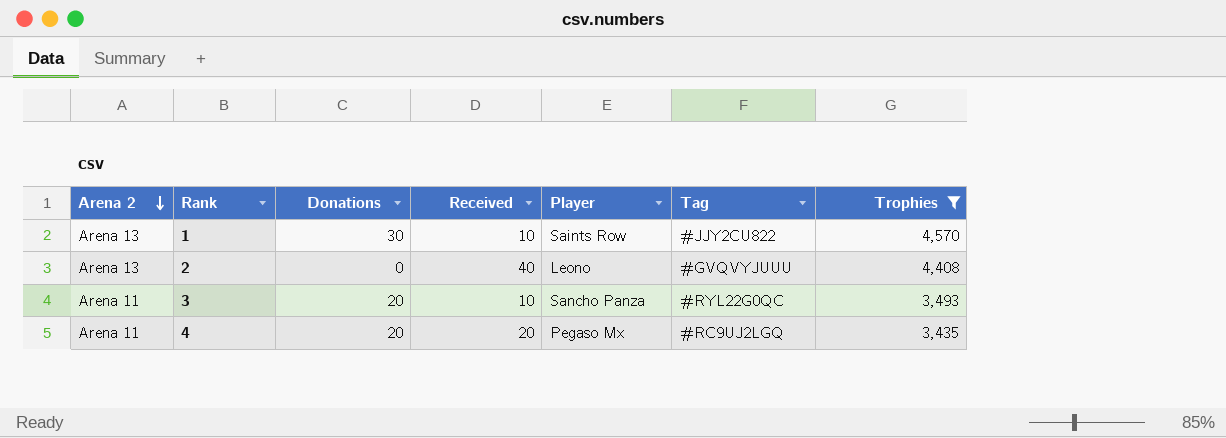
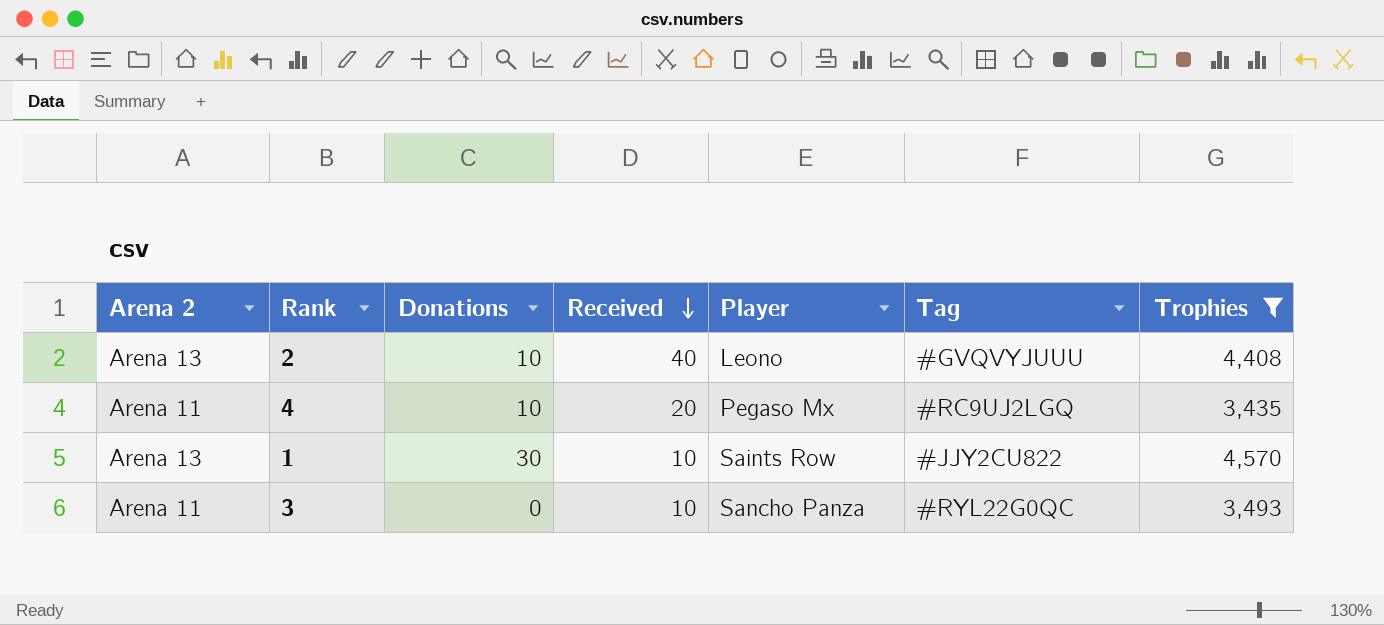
row order: Arena 2 descending -> Received descending
2 | Donations: 0 -> 10
4 | Donations: 20 -> 10
3 | Donations: 20 -> 0

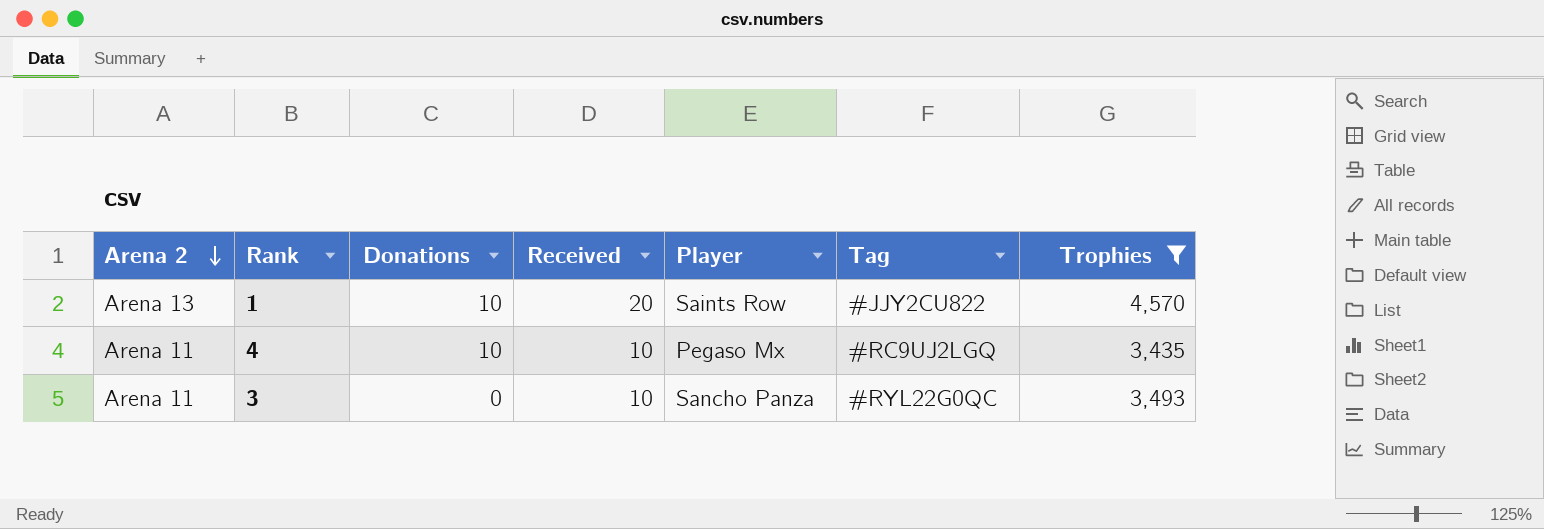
row order: Received descending -> Arena 2 descending
row 2: Arena 13 | 10 | 40 | Leono | #GVQVYJUUU | 4,408 -> none
1 | Donations: 30 -> 10
1 | Received: 10 -> 20
4 | Received: 20 -> 10

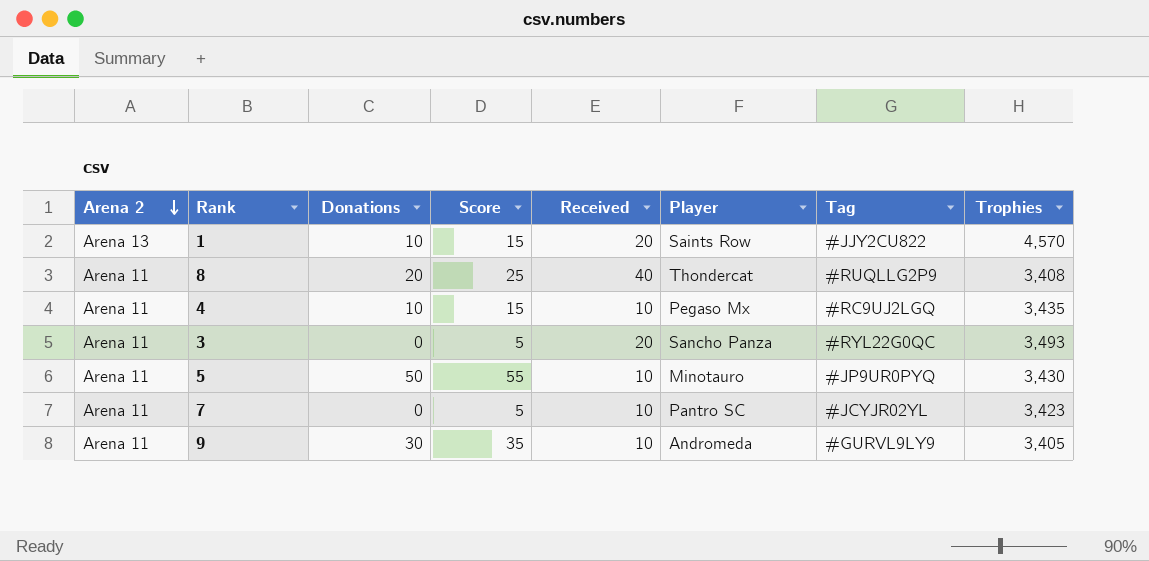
filter: Trophies >= 3,435 -> none
column Score | formula: none -> [Donations] + 5
3 | Received: 10 -> 20

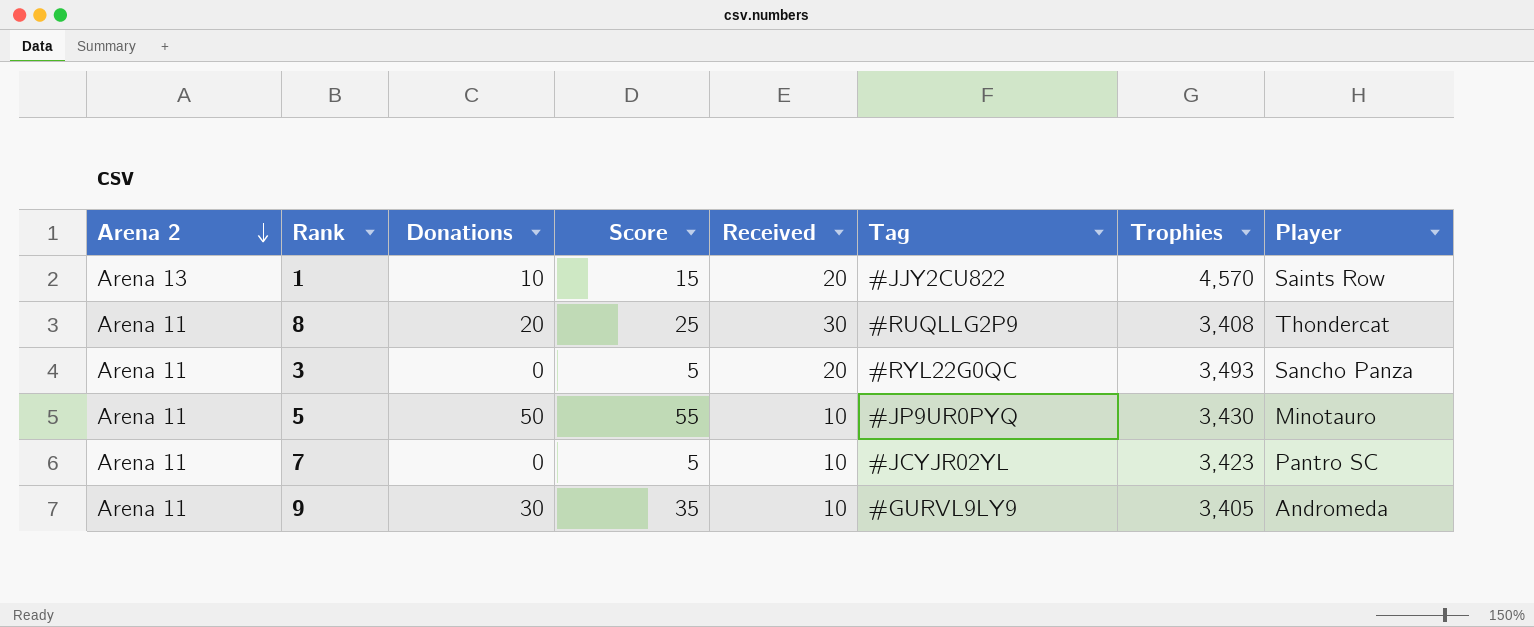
column Player | position: 6 -> 8
row 4: Arena 11 | 10 | 15 | 10 | Pegaso Mx | #RC9UJ2LGQ | 3,435 -> none
8 | Received: 40 -> 30

